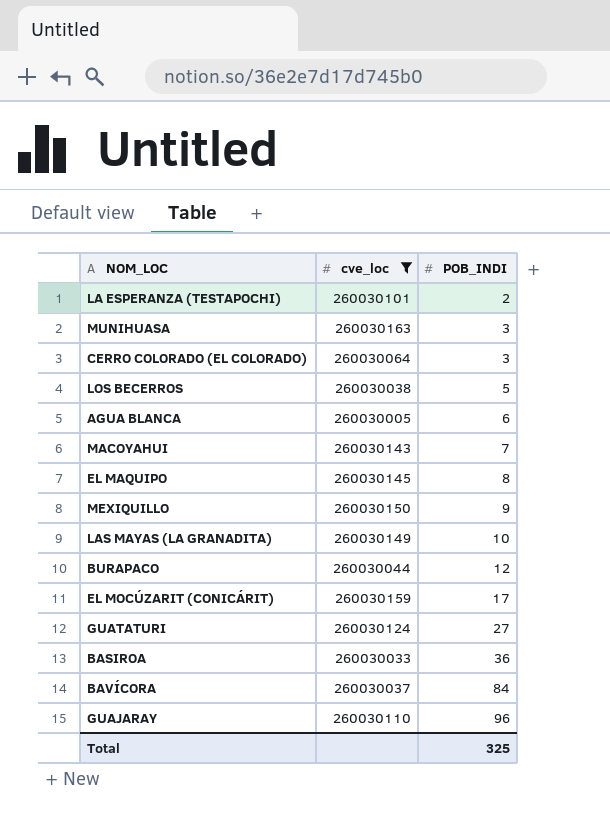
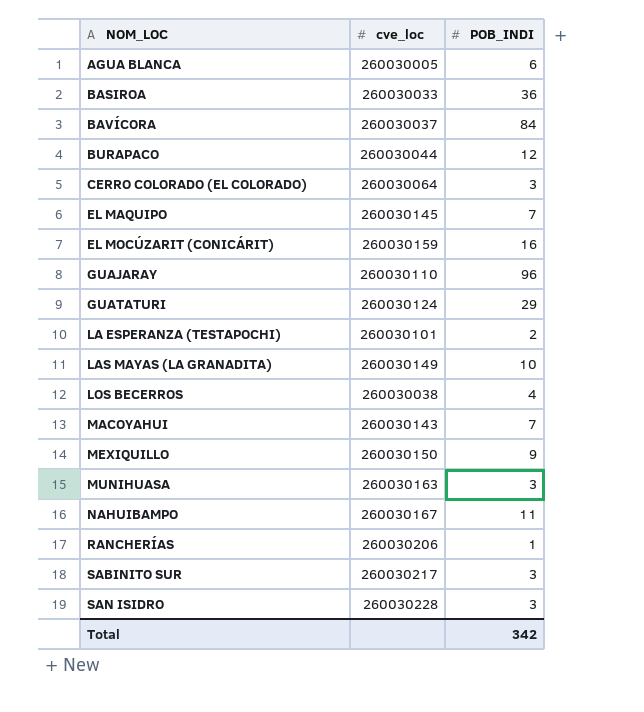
filter: cve_loc <= 260030163 -> none
row order: POB_INDI ascending -> NOM_LOC ascending
EL MAQUIPO | POB_INDI: 8 -> 7
EL MOCÚZARIT (CONICÁRIT) | POB_INDI: 17 -> 16
GUATATURI | POB_INDI: 27 -> 29
LOS BECERROS | POB_INDI: 5 -> 4
Total | POB_INDI: 325 -> 342

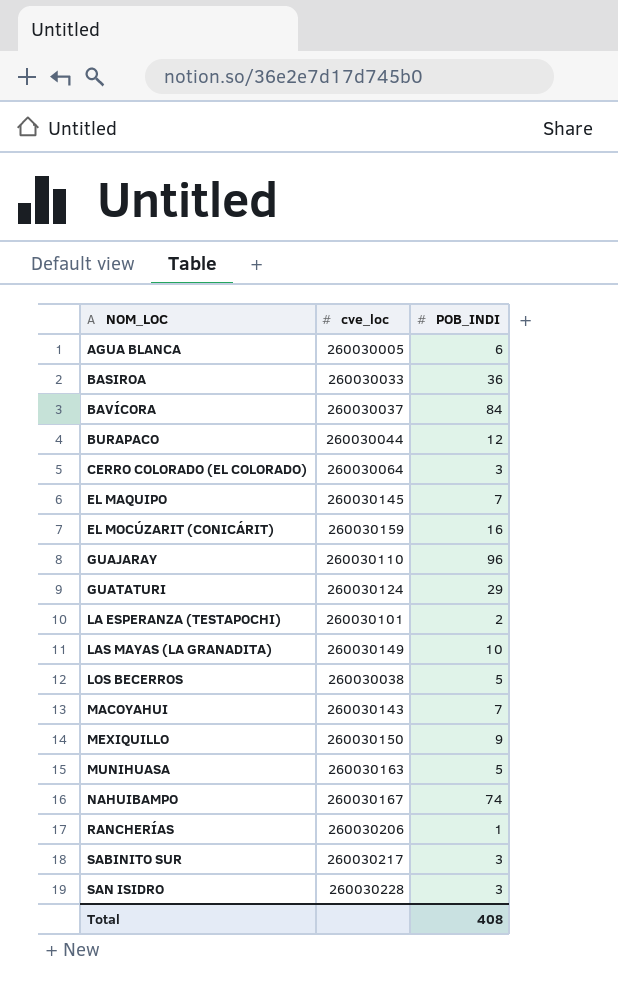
LOS BECERROS | POB_INDI: 4 -> 5
MUNIHUASA | POB_INDI: 3 -> 5
NAHUIBAMPO | POB_INDI: 11 -> 74
Total | POB_INDI: 342 -> 408

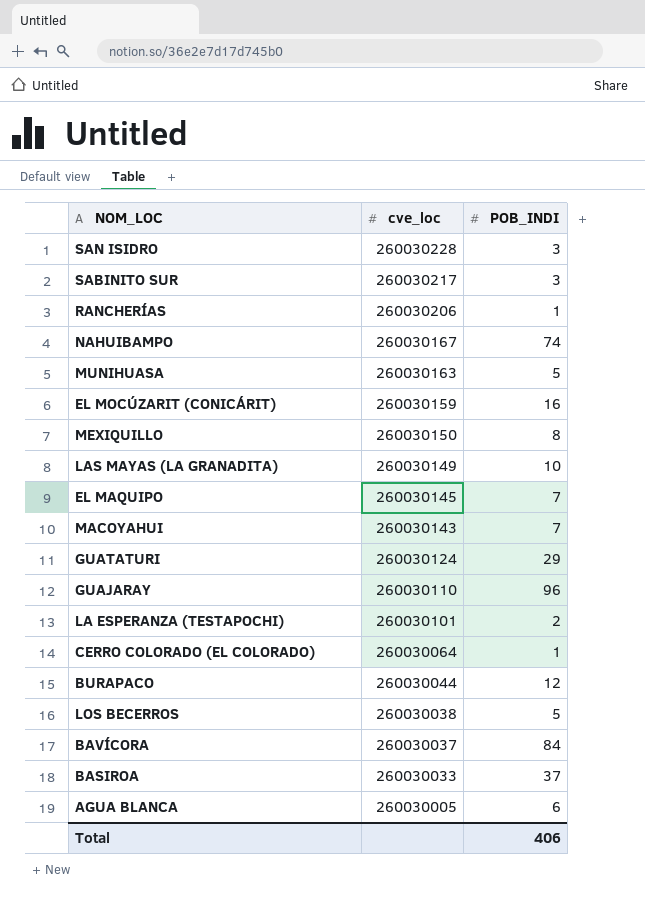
row order: NOM_LOC ascending -> cve_loc descending
MEXIQUILLO | POB_INDI: 9 -> 8
CERRO COLORADO (EL COLORADO) | POB_INDI: 3 -> 1
BASIROA | POB_INDI: 36 -> 37
Total | POB_INDI: 408 -> 406

